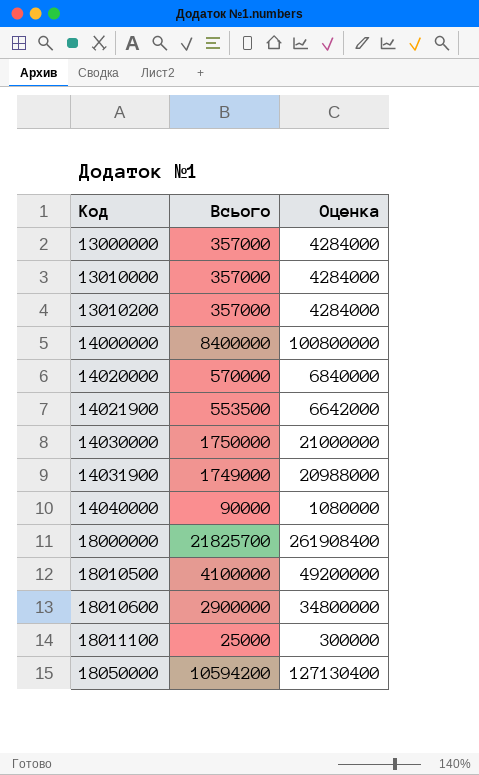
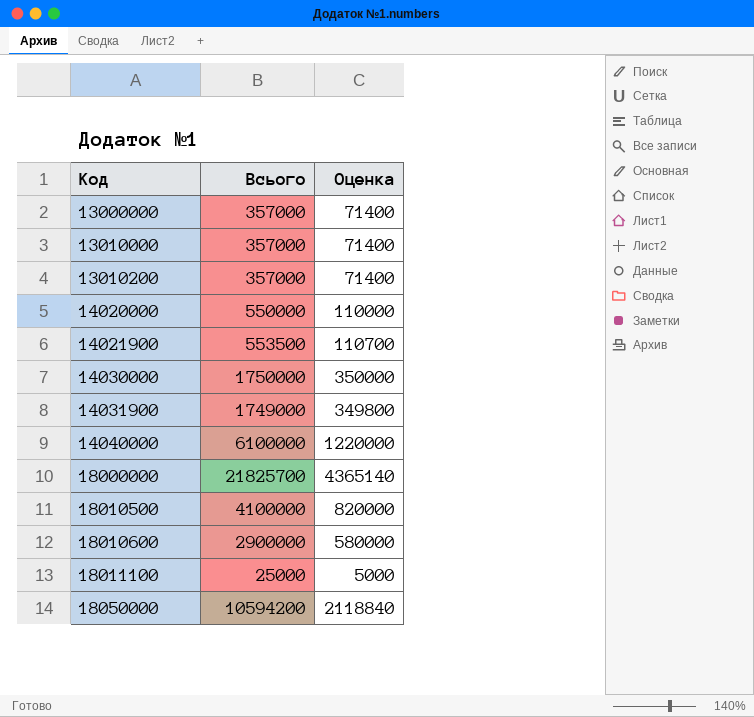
column Оценка | formula: [Всього] * 12 -> [Всього] * 0,2
row 14000000: 8400000 | 100800000 -> none
14020000 | Всього: 570000 -> 550000
14040000 | Всього: 90000 -> 6100000

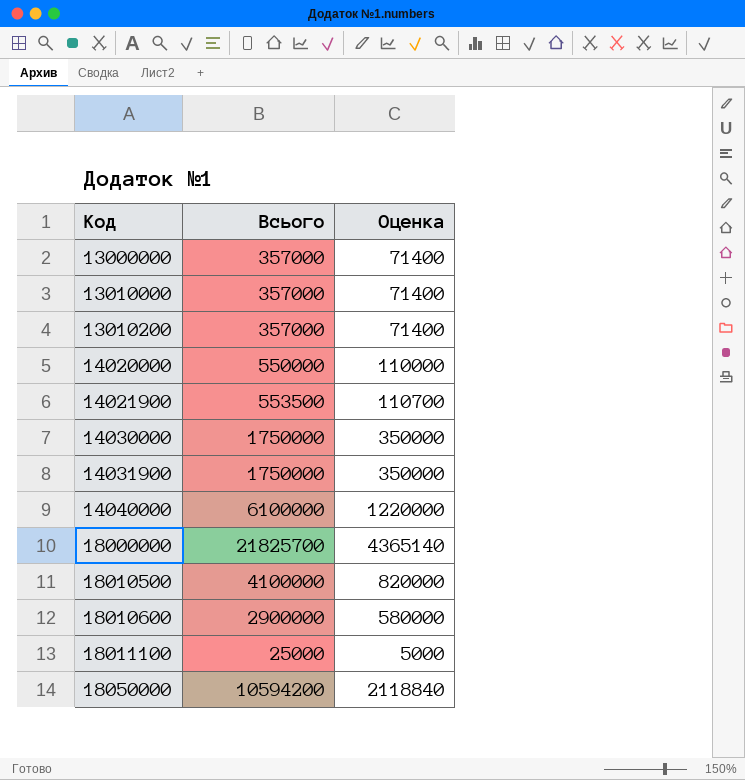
14031900 | Всього: 1749000 -> 1750000
14031900 | Оценка: 349800 -> 350000

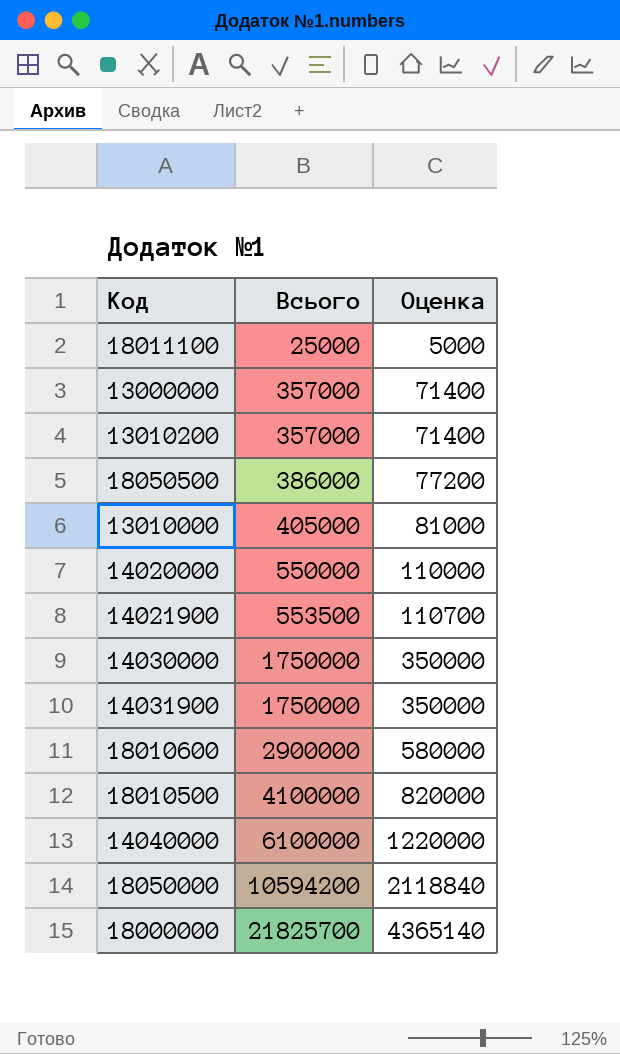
row order: Код ascending -> Всього ascending
row 18050500: none -> 386000 | 77200
13010000 | Всього: 357000 -> 405000
13010000 | Оценка: 71400 -> 81000

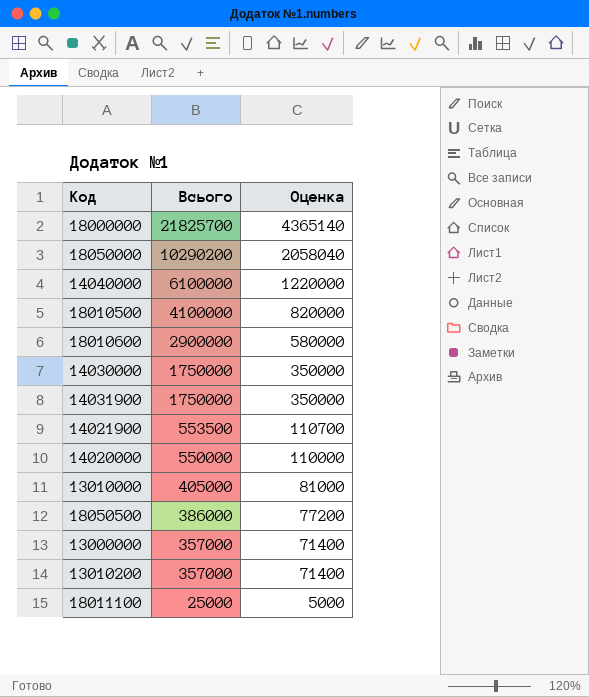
row order: Всього ascending -> Всього descending
18050000 | Всього: 10594200 -> 10290200
18050000 | Оценка: 2118840 -> 2058040

